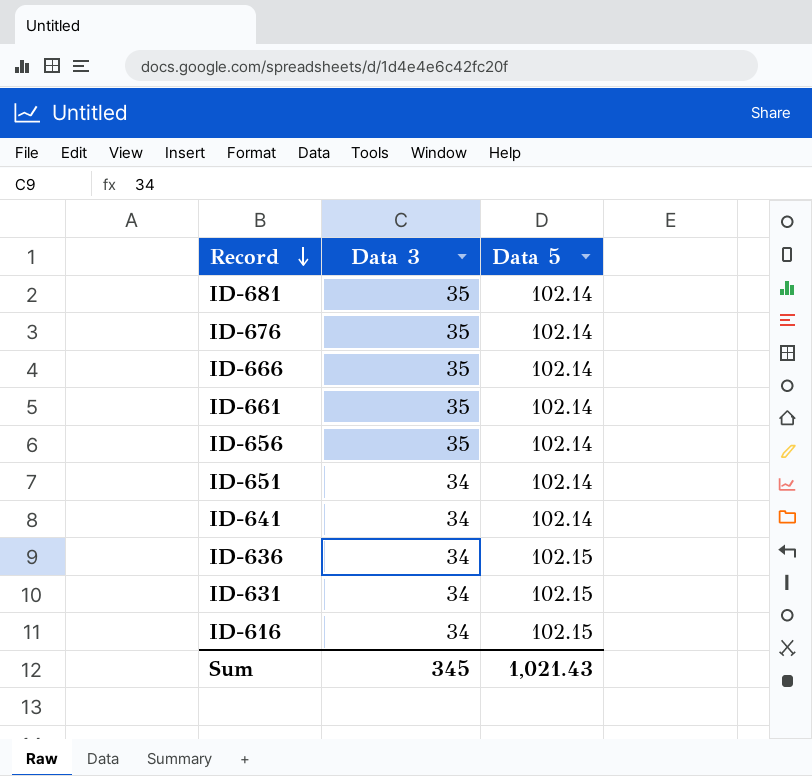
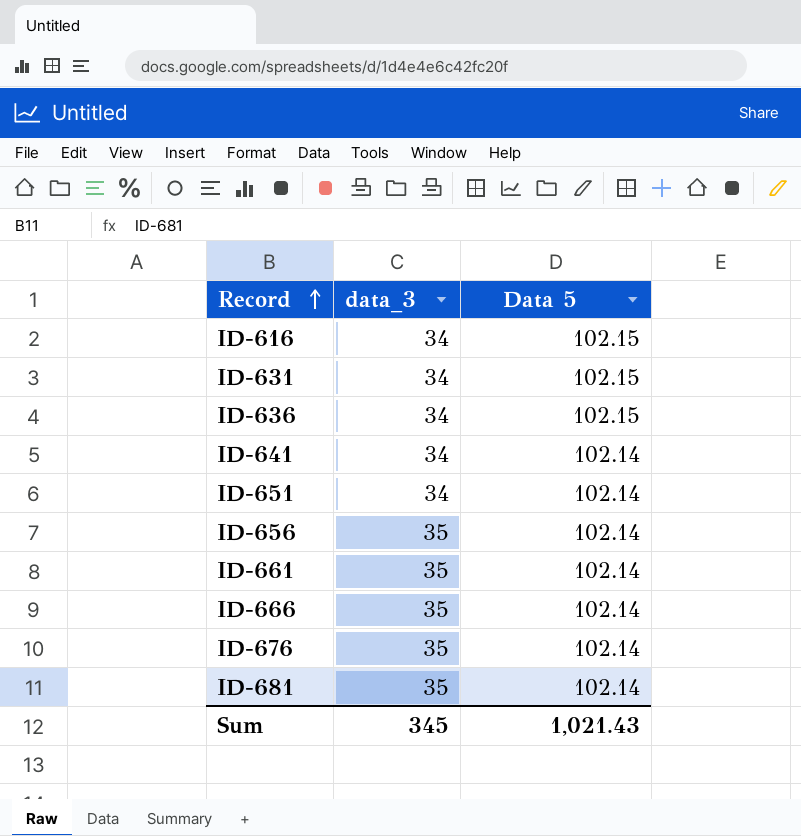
row order: Record descending -> Record ascending
column name: Data 3 -> data_3

